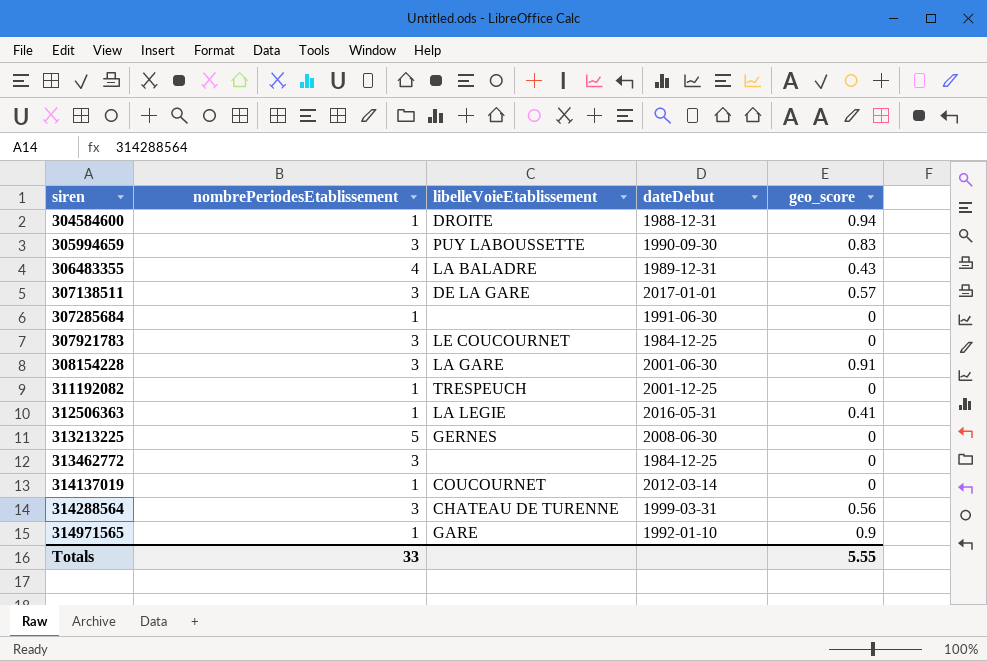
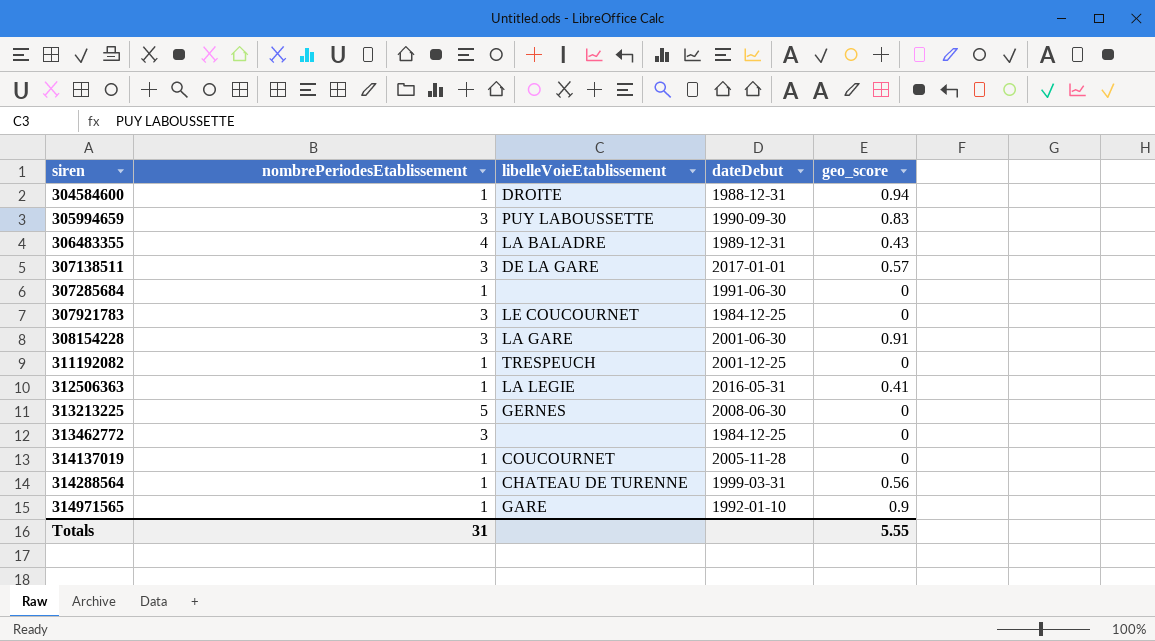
314137019 | dateDebut: 2012-03-14 -> 2005-11-28
314288564 | nombrePeriodesEtablissement: 3 -> 1
Totals | nombrePeriodesEtablissement: 33 -> 31

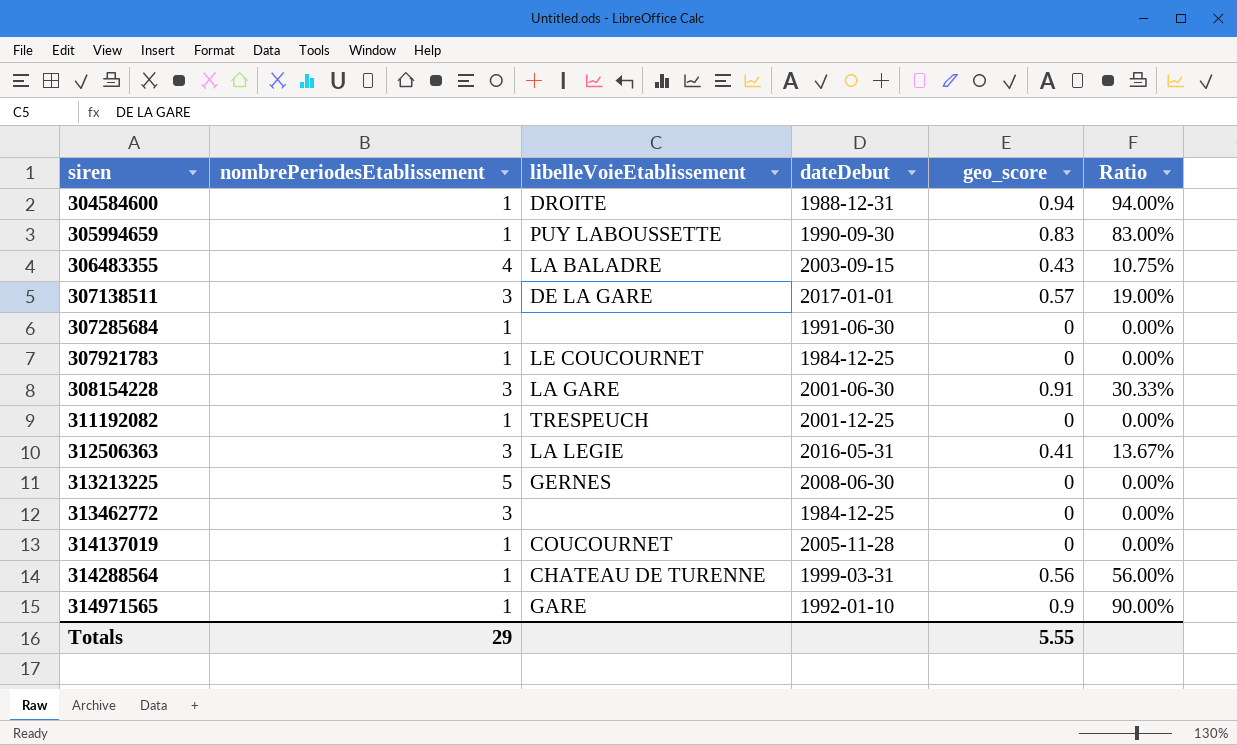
column Ratio | formula: none -> [geo_score] / [nombrePeriodesEtablissement]
305994659 | nombrePeriodesEtablissement: 3 -> 1
306483355 | dateDebut: 1989-12-31 -> 2003-09-15
307921783 | nombrePeriodesEtablissement: 3 -> 1
312506363 | nombrePeriodesEtablissement: 1 -> 3
Totals | nombrePeriodesEtablissement: 31 -> 29

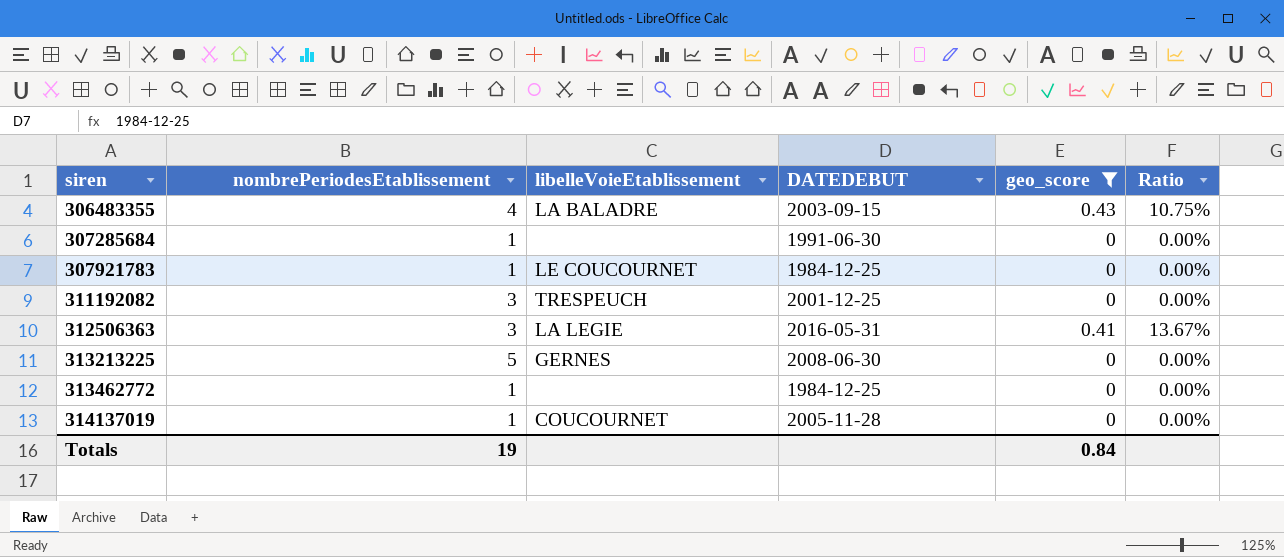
filter: none -> geo_score <= 0.43
column name: dateDebut -> DATEDEBUT
311192082 | nombrePeriodesEtablissement: 1 -> 3
313462772 | nombrePeriodesEtablissement: 3 -> 1
Totals | nombrePeriodesEtablissement: 29 -> 19
Totals | geo_score: 5.55 -> 0.84

